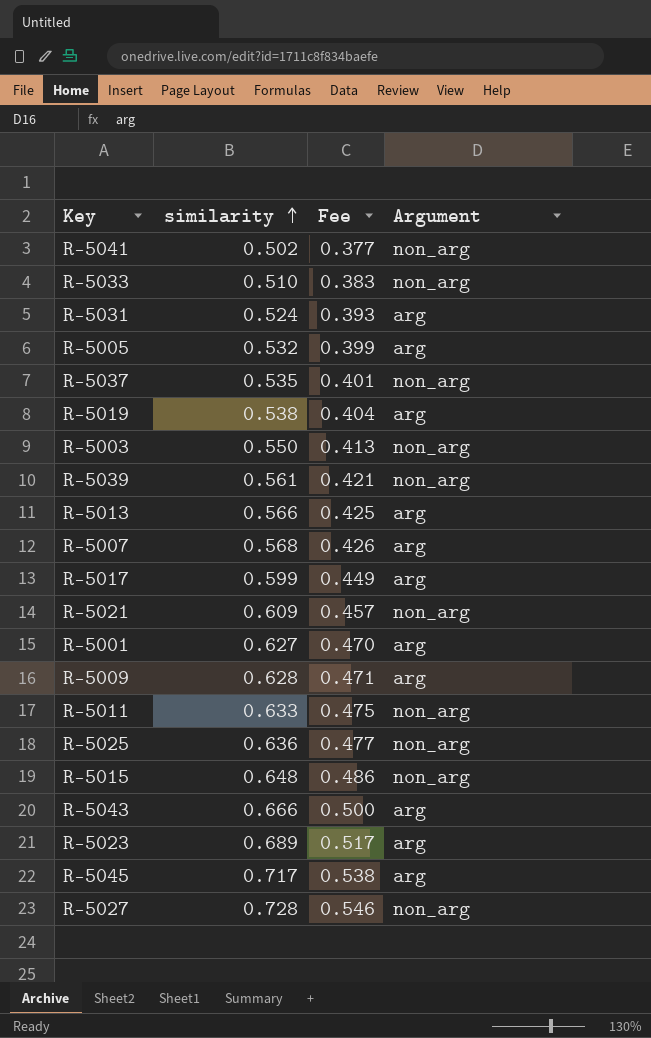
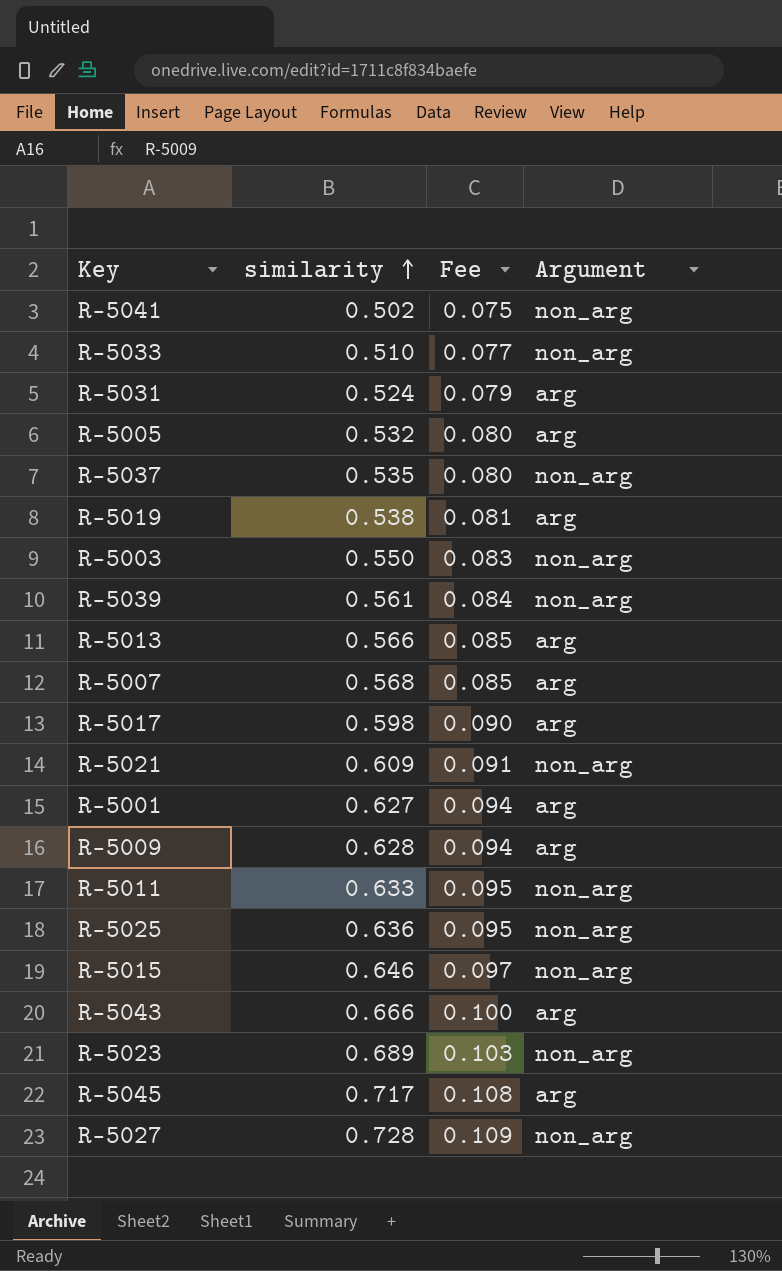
column Fee | formula: [similarity] * 0.75 -> [similarity] * 0.15
R-5017 | similarity: 0.599 -> 0.598
R-5015 | similarity: 0.648 -> 0.646
R-5023 | Argument: arg -> non_arg

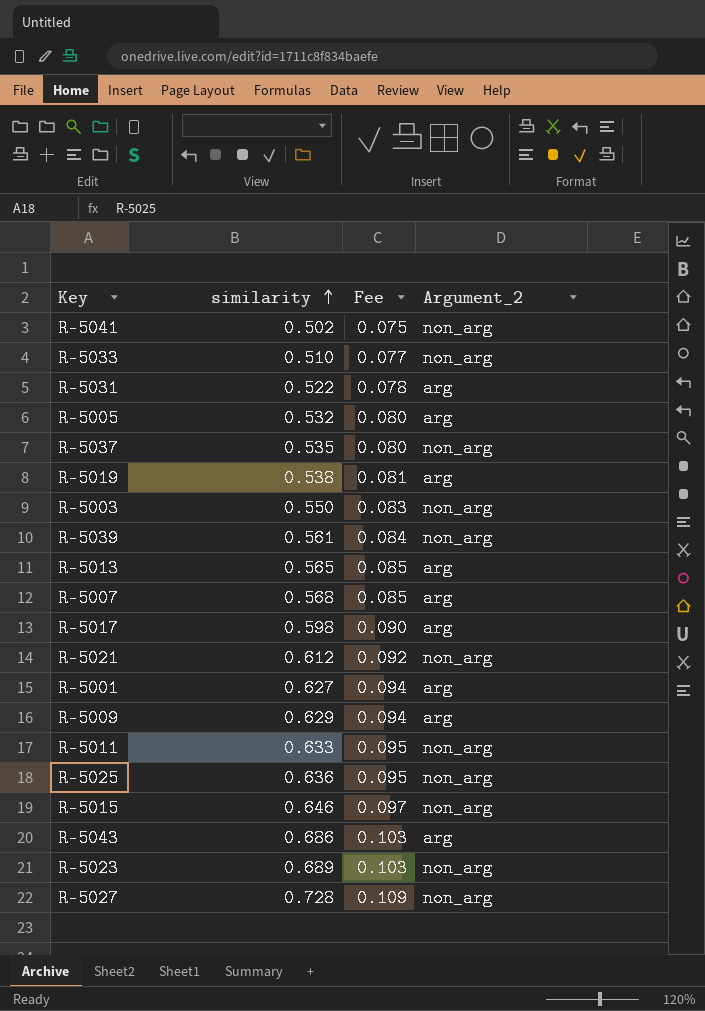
column name: Argument -> Argument_2
row R-5045: 0.717 | 0.108 | arg -> none
R-5031 | similarity: 0.524 -> 0.522
R-5031 | Fee: 0.079 -> 0.078
R-5013 | similarity: 0.566 -> 0.565
R-5021 | similarity: 0.609 -> 0.612
R-5021 | Fee: 0.091 -> 0.092
R-5009 | similarity: 0.628 -> 0.629
R-5043 | similarity: 0.666 -> 0.686
R-5043 | Fee: 0.100 -> 0.103

